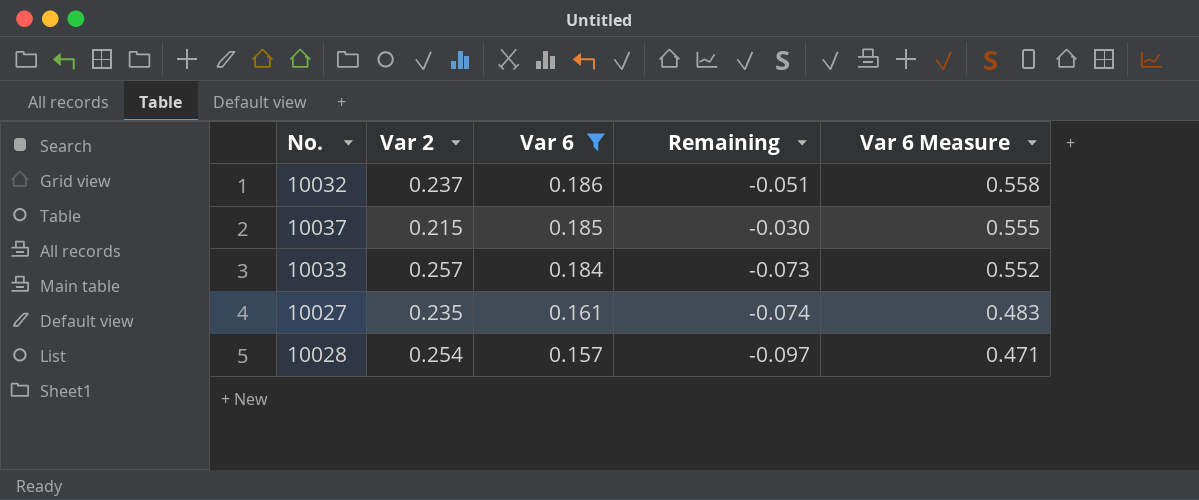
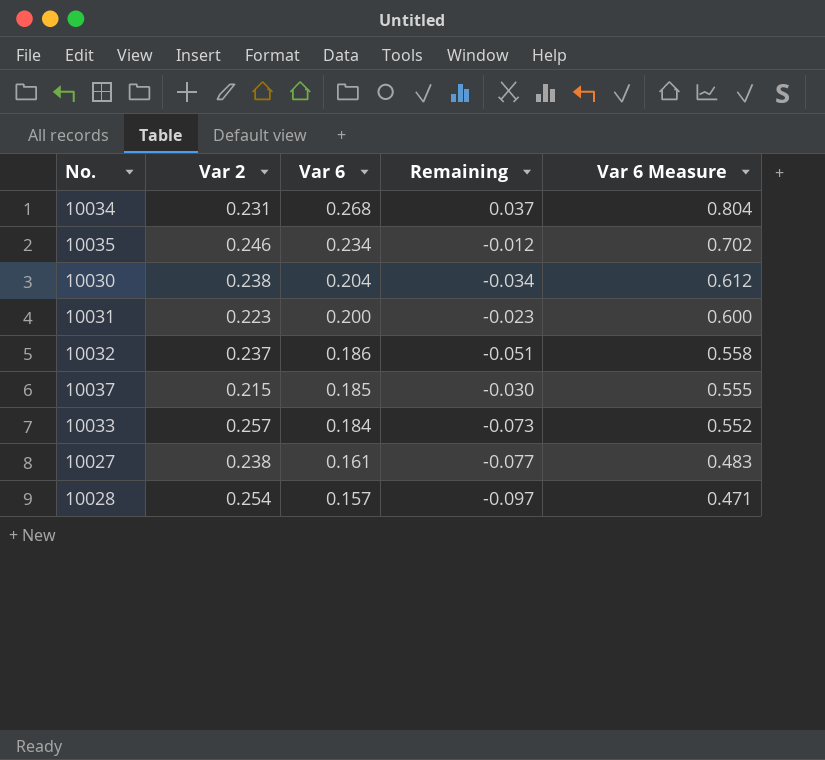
filter: Var 6 <= 0.186 -> none
10027 | Var 2: 0.235 -> 0.238
10027 | Remaining: -0.074 -> -0.077

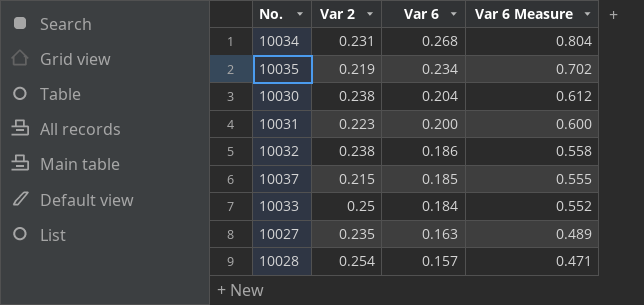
column Remaining | formula: [Var 6] - [Var 2] -> none
10035 | Var 2: 0.246 -> 0.219
10032 | Var 2: 0.237 -> 0.238
10033 | Var 2: 0.257 -> 0.25
10027 | Var 2: 0.238 -> 0.235
10027 | Var 6: 0.161 -> 0.163
10027 | Var 6 Measure: 0.483 -> 0.489

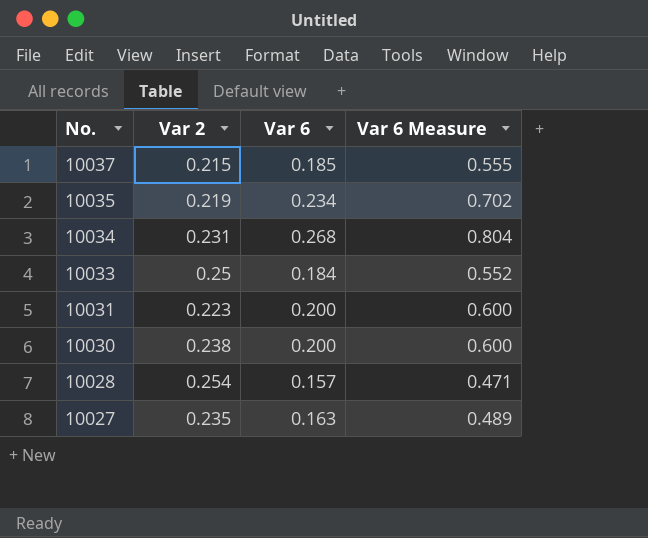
row order: Var 6 descending -> No. descending
row 10032: 0.238 | 0.186 | 0.558 -> none
10030 | Var 6: 0.204 -> 0.200
10030 | Var 6 Measure: 0.612 -> 0.600

